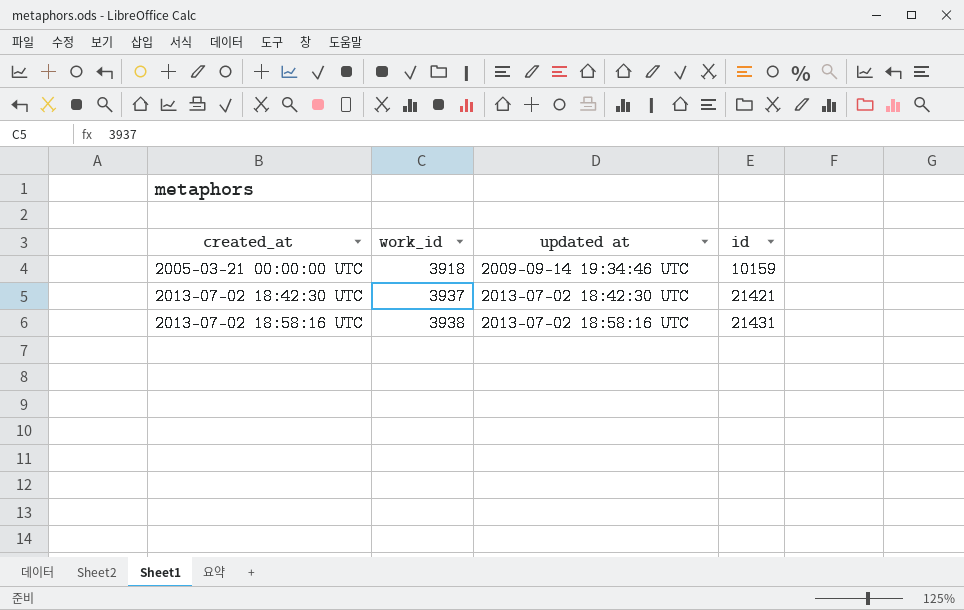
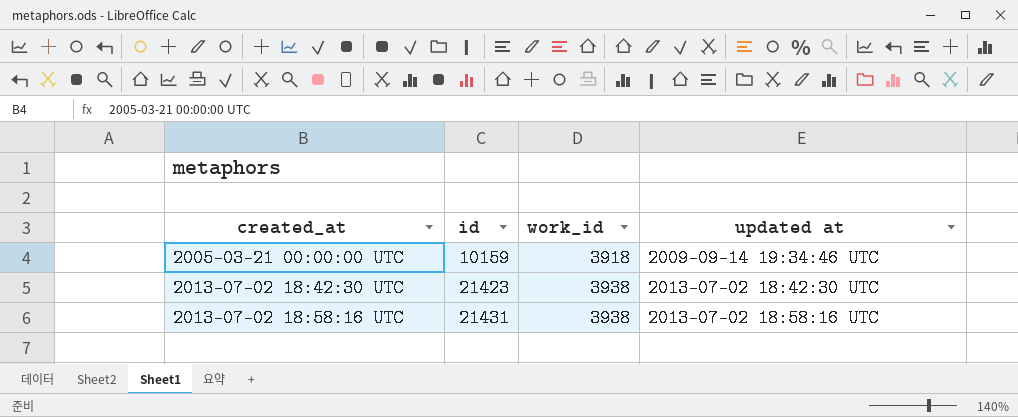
column id | position: 4 -> 2
2013-07-02 18:42:30 UTC | id: 21421 -> 21423
2013-07-02 18:42:30 UTC | work_id: 3937 -> 3938

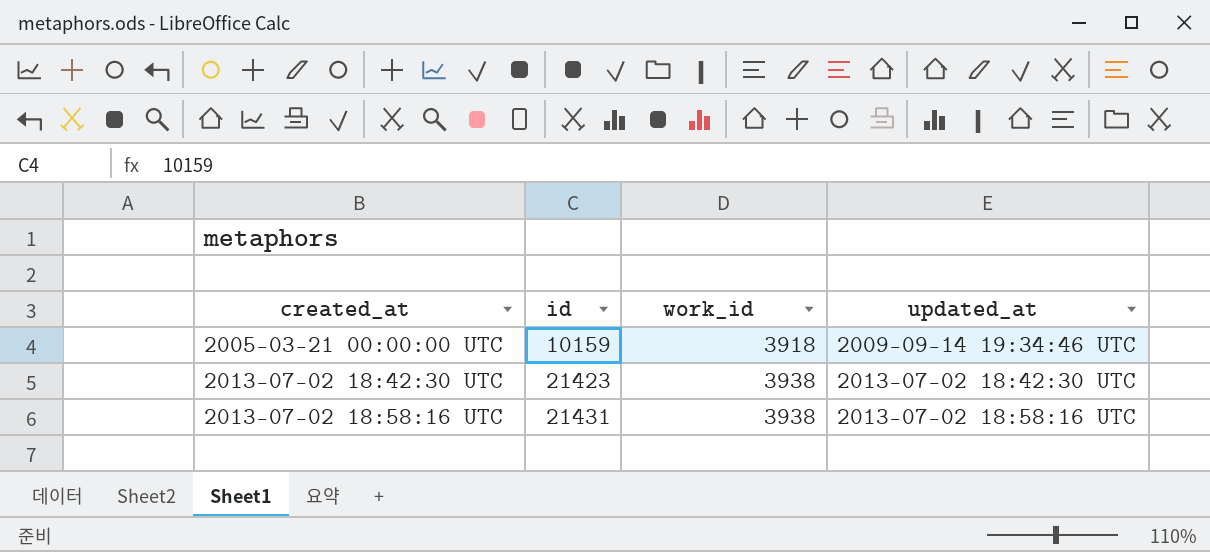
column name: updated at -> updated_at

